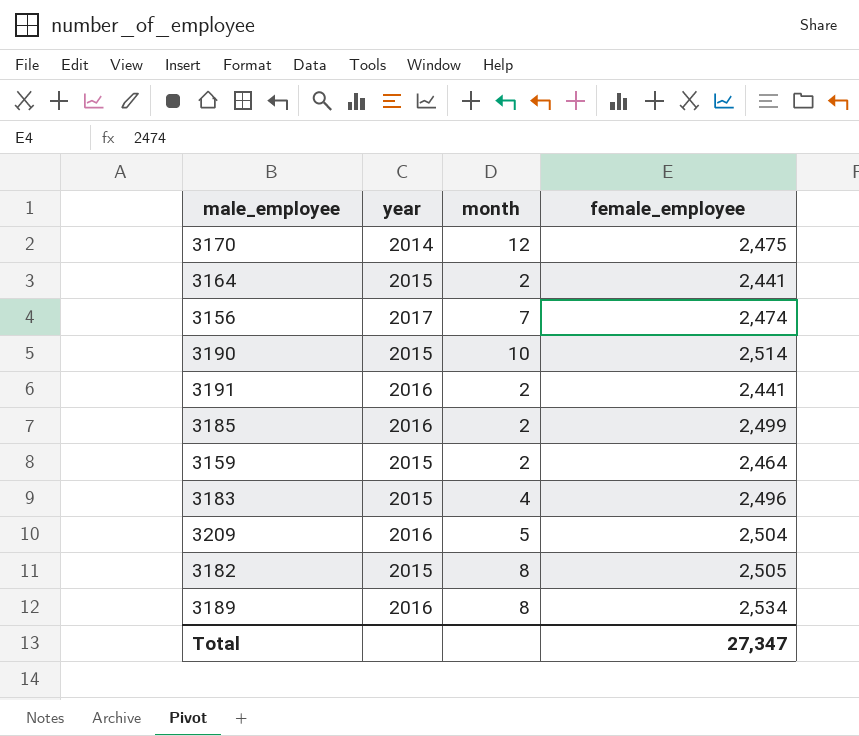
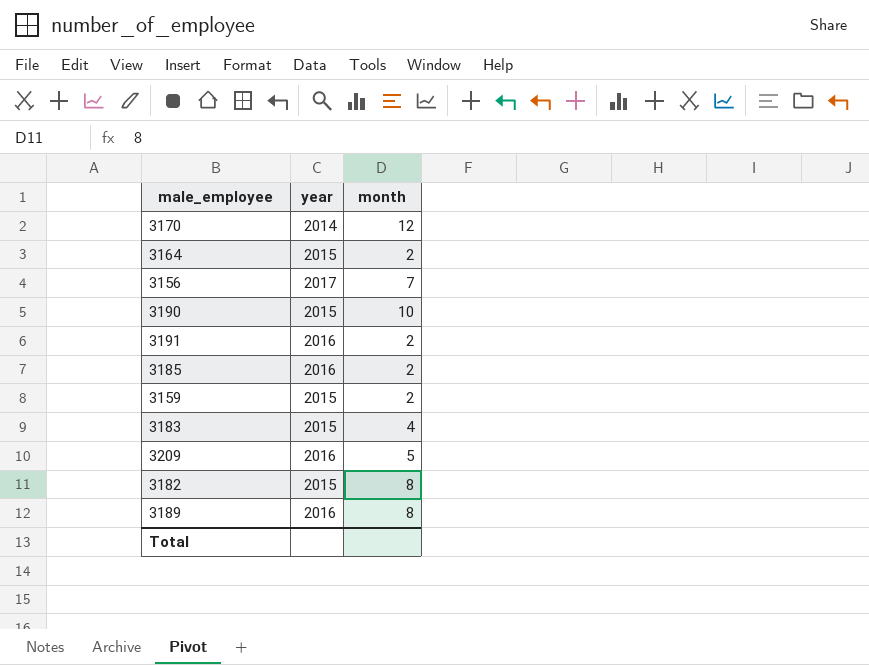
column female_employee | position: 4 -> none

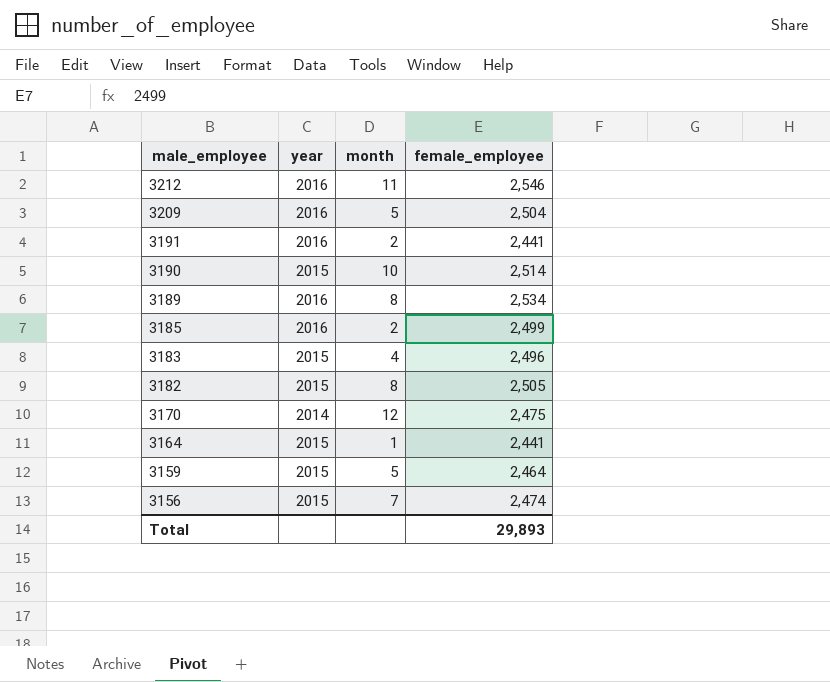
row order: none -> male_employee descending
column female_employee | position: none -> 4
row 3212: none -> 2016 | 11 | 2,546
3164 | month: 2 -> 1
3159 | month: 2 -> 5
3156 | year: 2017 -> 2015

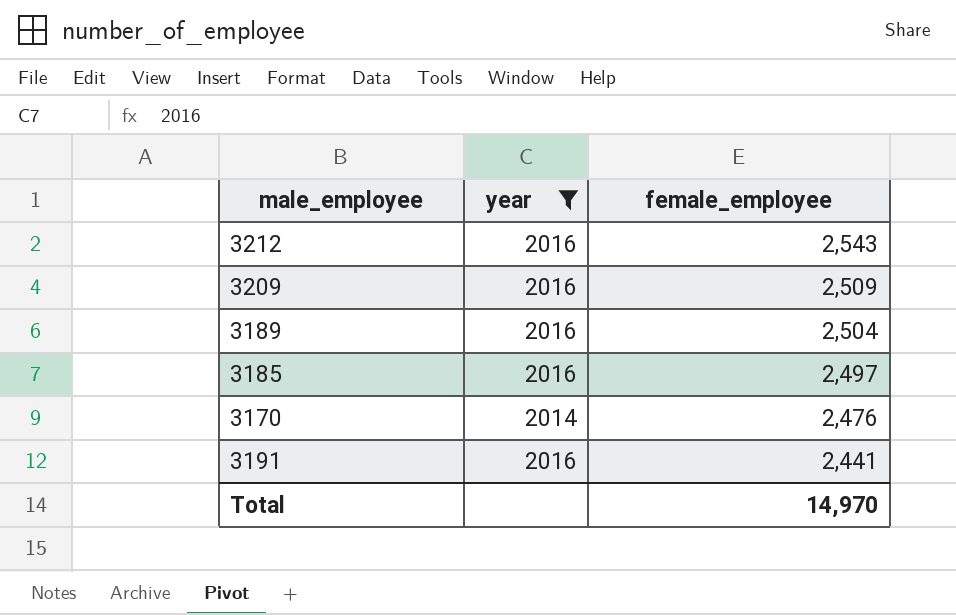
filter: none -> year != 2015
row order: male_employee descending -> female_employee descending
column month | position: 3 -> none
3212 | female_employee: 2,546 -> 2,543
3209 | female_employee: 2,504 -> 2,509
3189 | female_employee: 2,534 -> 2,504
3185 | female_employee: 2,499 -> 2,497
3170 | female_employee: 2,475 -> 2,476
Total | female_employee: 29,893 -> 14,970

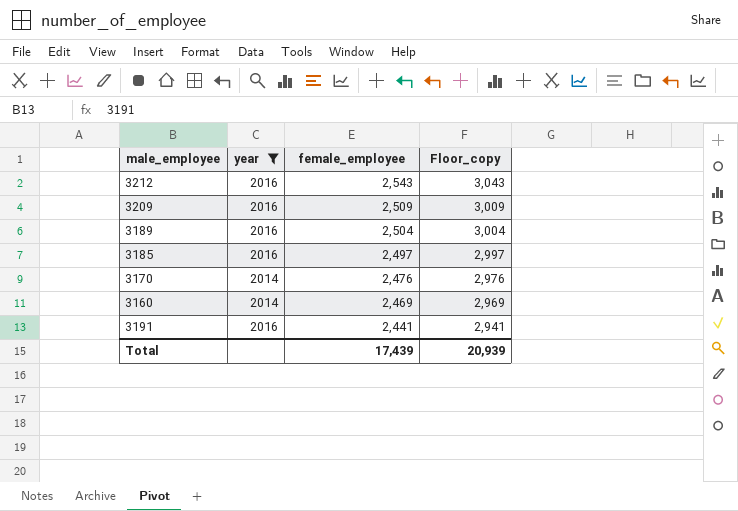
column Floor_copy | formula: none -> [female_employee] + 500
row 3160: none -> 2014 | 2,469 | 2,969
Total | female_employee: 14,970 -> 17,439

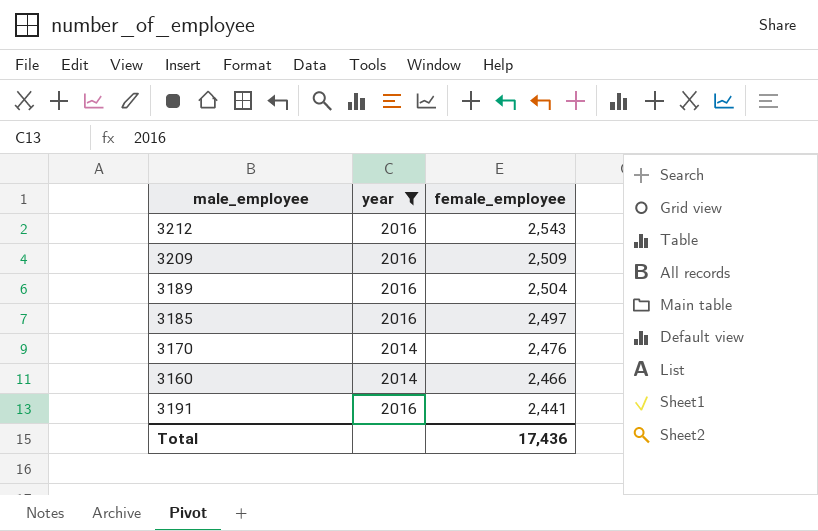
column Floor_copy | formula: [female_employee] + 500 -> none
3160 | female_employee: 2,469 -> 2,466
Total | female_employee: 17,439 -> 17,436

